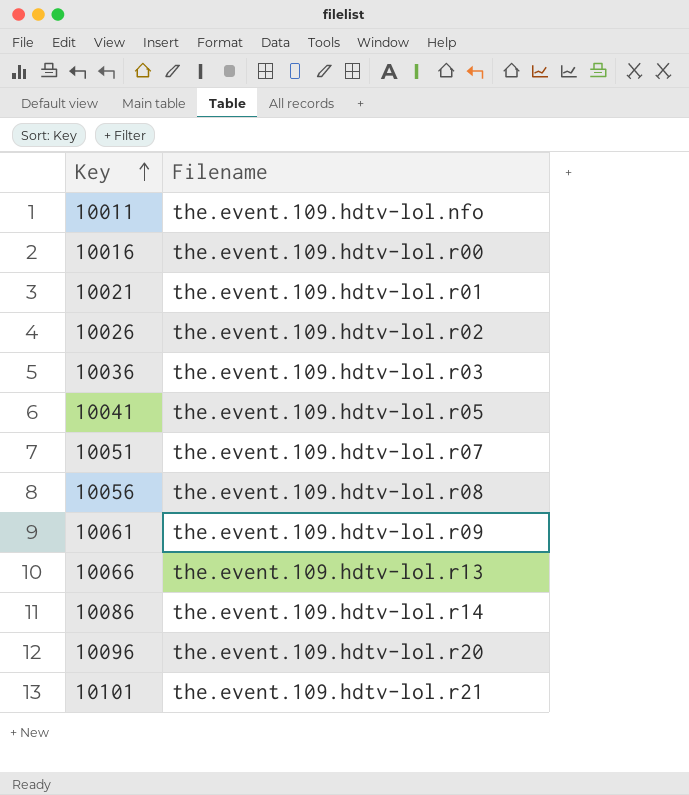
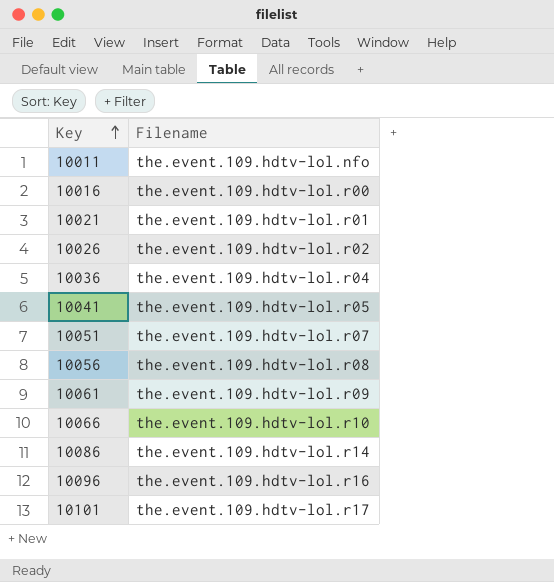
10036 | Filename: the.event.109.hdtv-lol.r03 -> the.event.109.hdtv-lol.r04
10066 | Filename: the.event.109.hdtv-lol.r13 -> the.event.109.hdtv-lol.r10
10096 | Filename: the.event.109.hdtv-lol.r20 -> the.event.109.hdtv-lol.r16
10101 | Filename: the.event.109.hdtv-lol.r21 -> the.event.109.hdtv-lol.r17

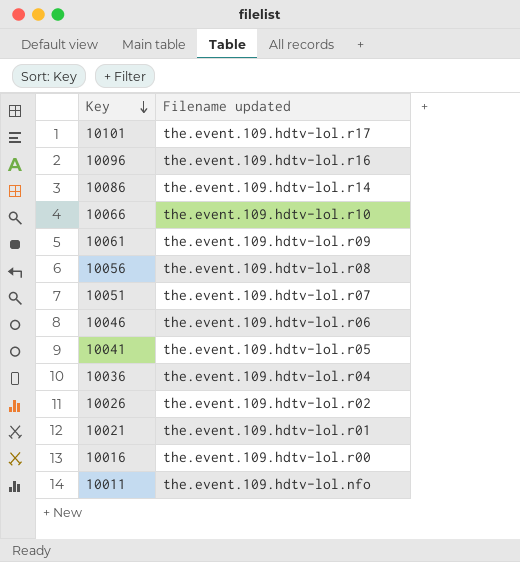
row order: Key ascending -> Key descending
column name: Filename -> Filename updated
row 10046: none -> the.event.109.hdtv-lol.r06

